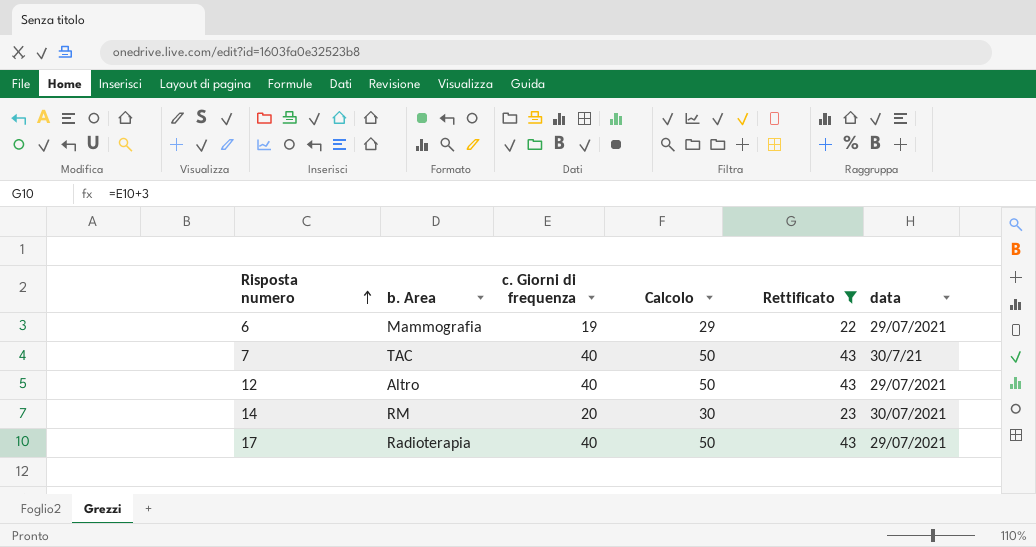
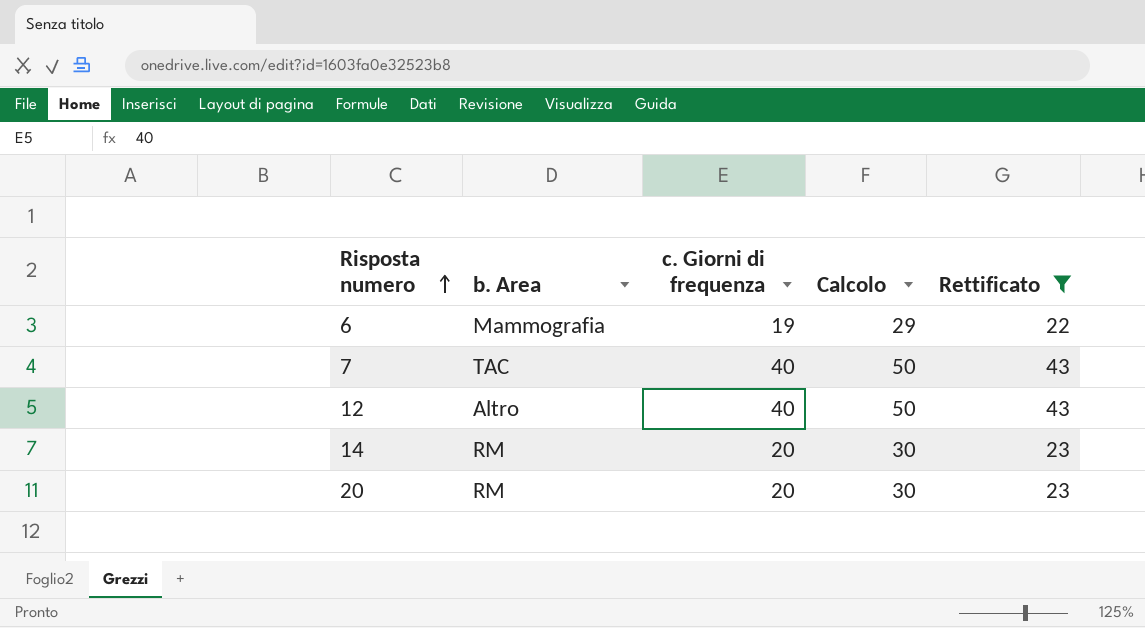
column data | position: 6 -> none
row 17: Radioterapia | 40 | 50 | 43 | 29/07/2021 -> none
row 20: none -> RM | 20 | 30 | 23

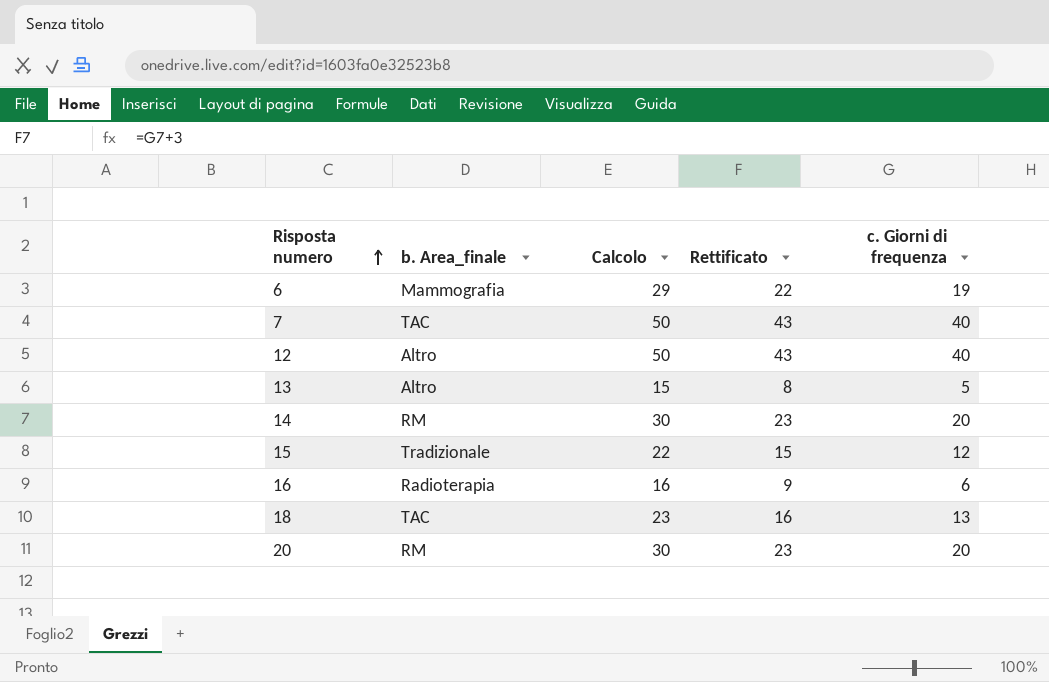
filter: Rettificato >= 22 -> none
column name: b. Area -> b. Area_finale
column c. Giorni di frequenza | position: 3 -> 5

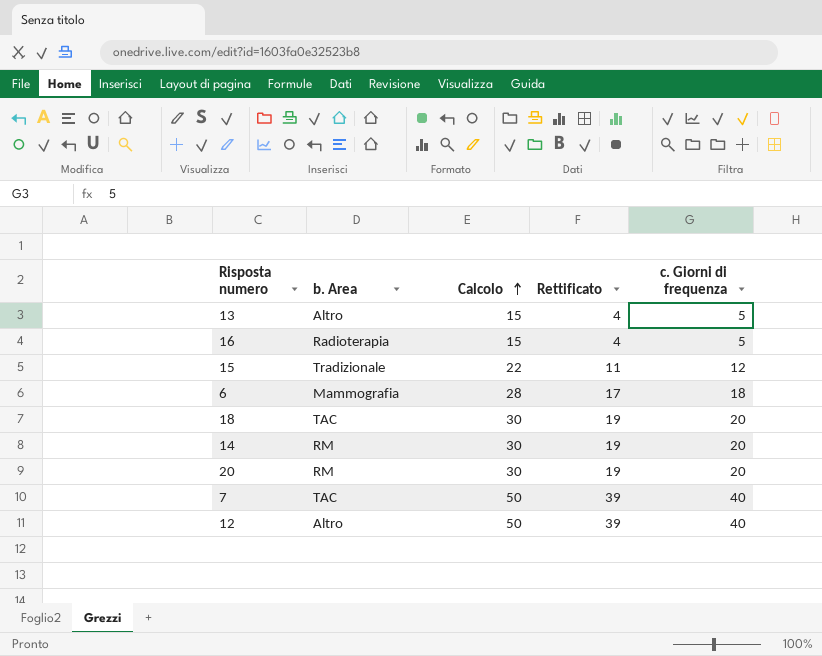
row order: Risposta numero ascending -> Calcolo ascending
column name: b. Area_finale -> b. Area
column Rettificato | formula: [c. Giorni di frequenza] + 3 -> [c. Giorni di frequenza] - 1
16 | Calcolo: 16 -> 15
16 | c. Giorni di frequenza: 6 -> 5
6 | Calcolo: 29 -> 28
6 | c. Giorni di frequenza: 19 -> 18
18 | Calcolo: 23 -> 30
18 | c. Giorni di frequenza: 13 -> 20

